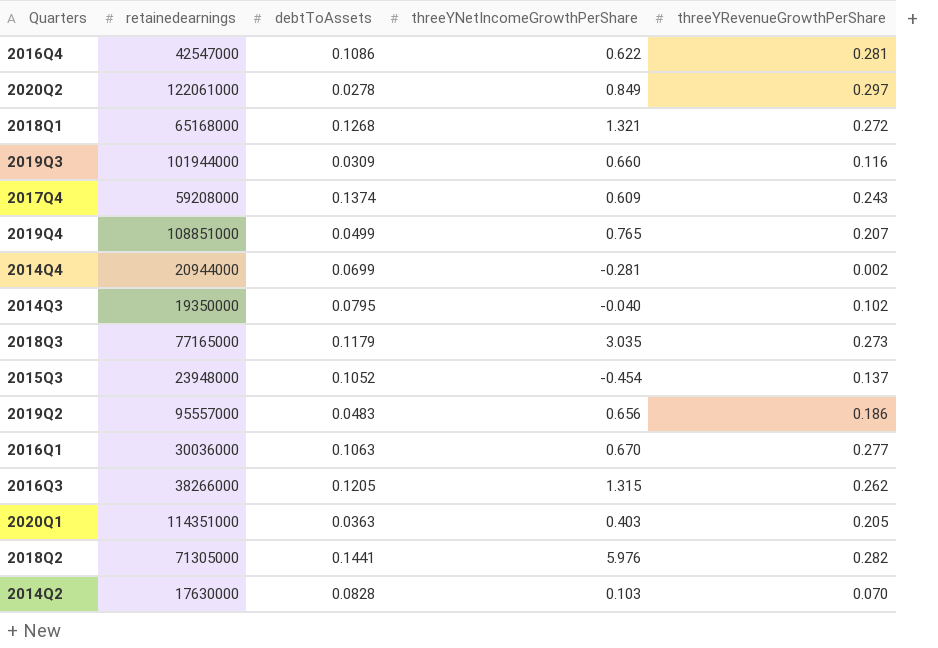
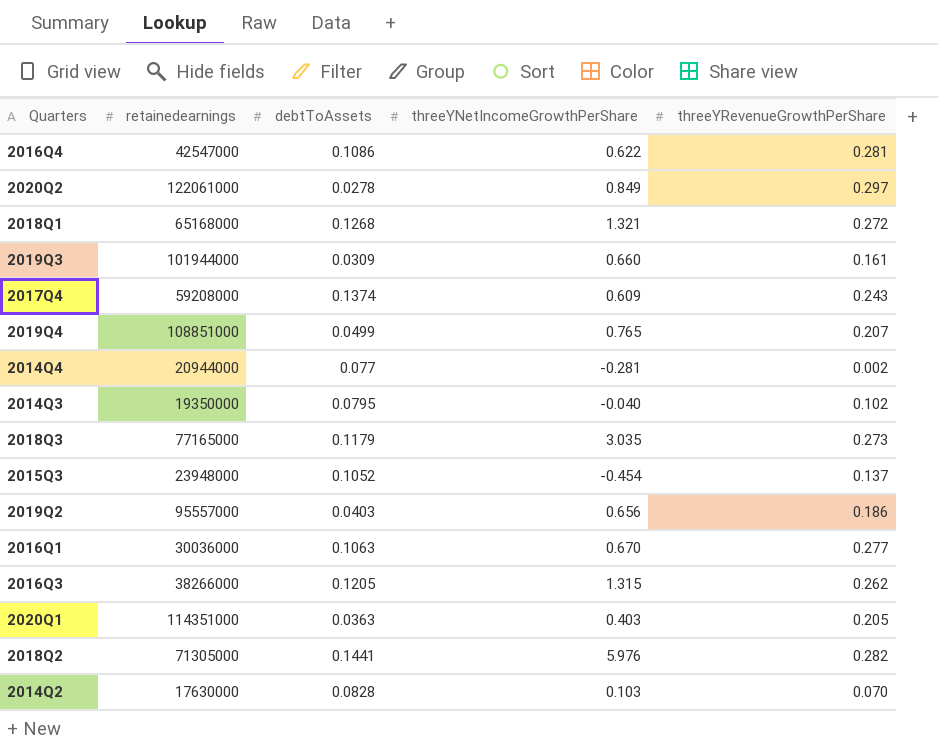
2019Q3 | threeYRevenueGrowthPerShare: 0.116 -> 0.161
2014Q4 | debtToAssets: 0.0699 -> 0.077
2019Q2 | debtToAssets: 0.0483 -> 0.0403

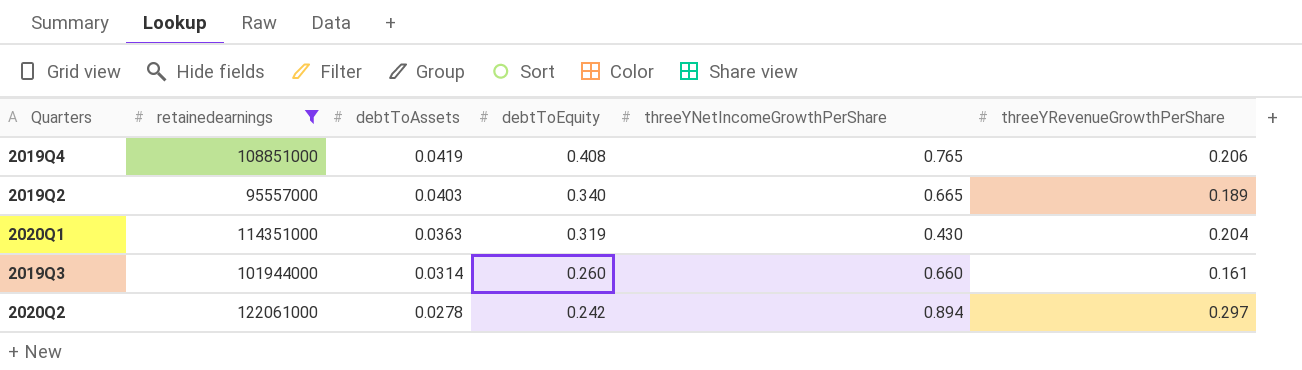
filter: none -> retainedearnings >= 95557000
row order: none -> debtToAssets descending
column debtToEquity | position: none -> 4
2019Q4 | debtToAssets: 0.0499 -> 0.0419
2019Q4 | threeYRevenueGrowthPerShare: 0.207 -> 0.206
2019Q2 | threeYNetIncomeGrowthPerShare: 0.656 -> 0.665
2019Q2 | threeYRevenueGrowthPerShare: 0.186 -> 0.189
2020Q1 | threeYNetIncomeGrowthPerShare: 0.403 -> 0.430
2020Q1 | threeYRevenueGrowthPerShare: 0.205 -> 0.204
2019Q3 | debtToAssets: 0.0309 -> 0.0314
2020Q2 | threeYNetIncomeGrowthPerShare: 0.849 -> 0.894

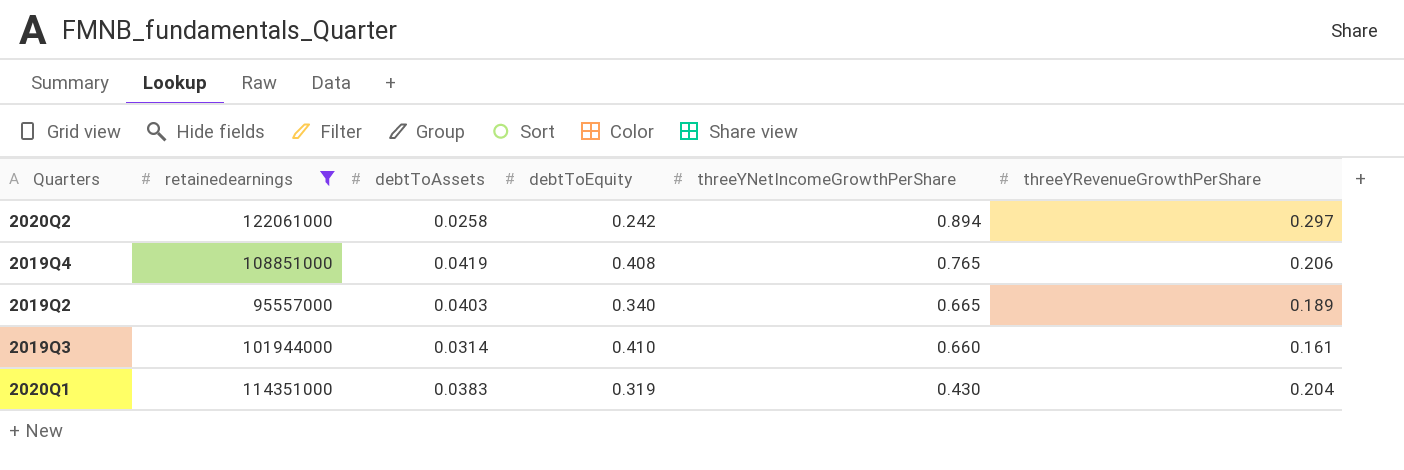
row order: debtToAssets descending -> threeYNetIncomeGrowthPerShare descending
2020Q2 | debtToAssets: 0.0278 -> 0.0258
2019Q3 | debtToEquity: 0.260 -> 0.410
2020Q1 | debtToAssets: 0.0363 -> 0.0383

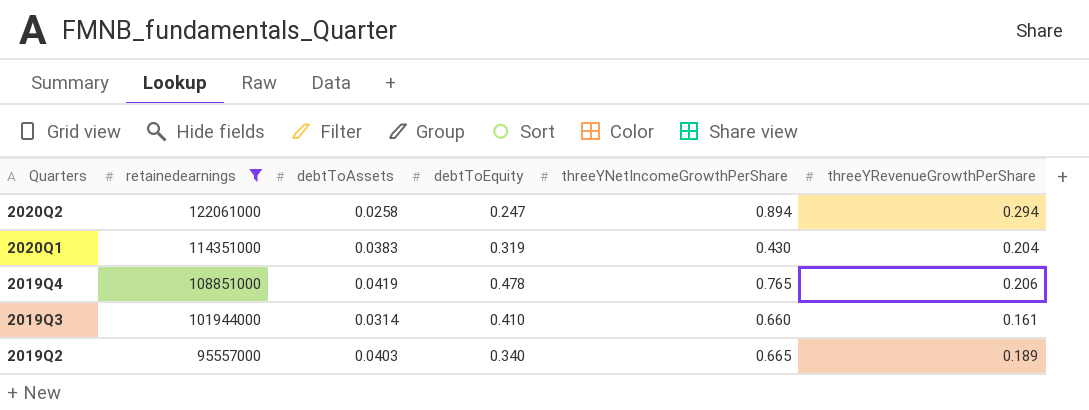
row order: threeYNetIncomeGrowthPerShare descending -> Quarters descending
2020Q2 | debtToEquity: 0.242 -> 0.247
2020Q2 | threeYRevenueGrowthPerShare: 0.297 -> 0.294
2019Q4 | debtToEquity: 0.408 -> 0.478

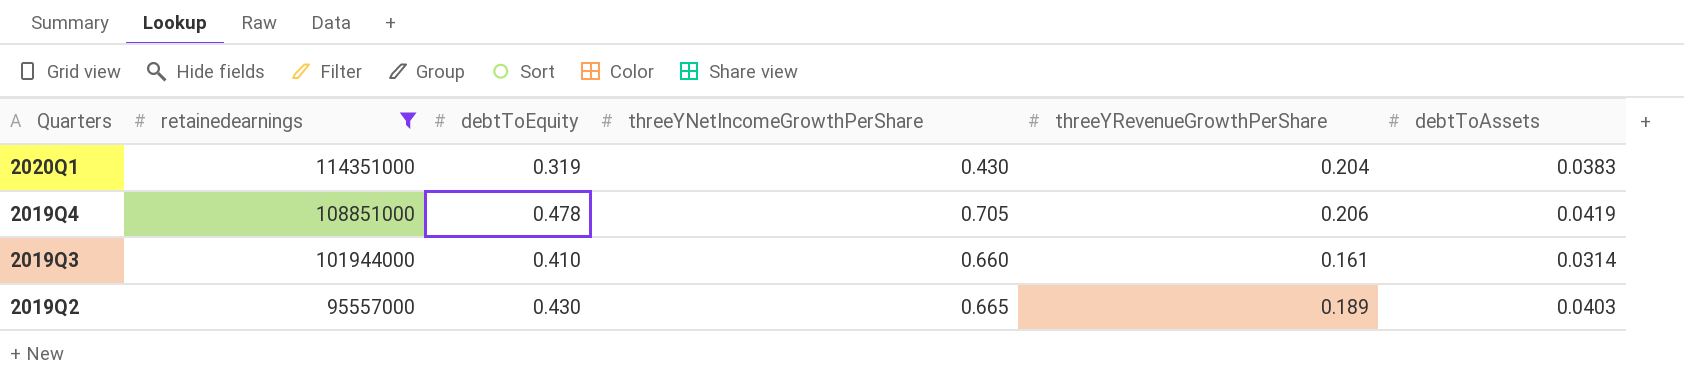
column debtToAssets | position: 3 -> 6
row 2020Q2: 122061000 | 0.0258 | 0.247 | 0.894 | 0.294 -> none
2019Q4 | threeYNetIncomeGrowthPerShare: 0.765 -> 0.705
2019Q2 | debtToEquity: 0.340 -> 0.430

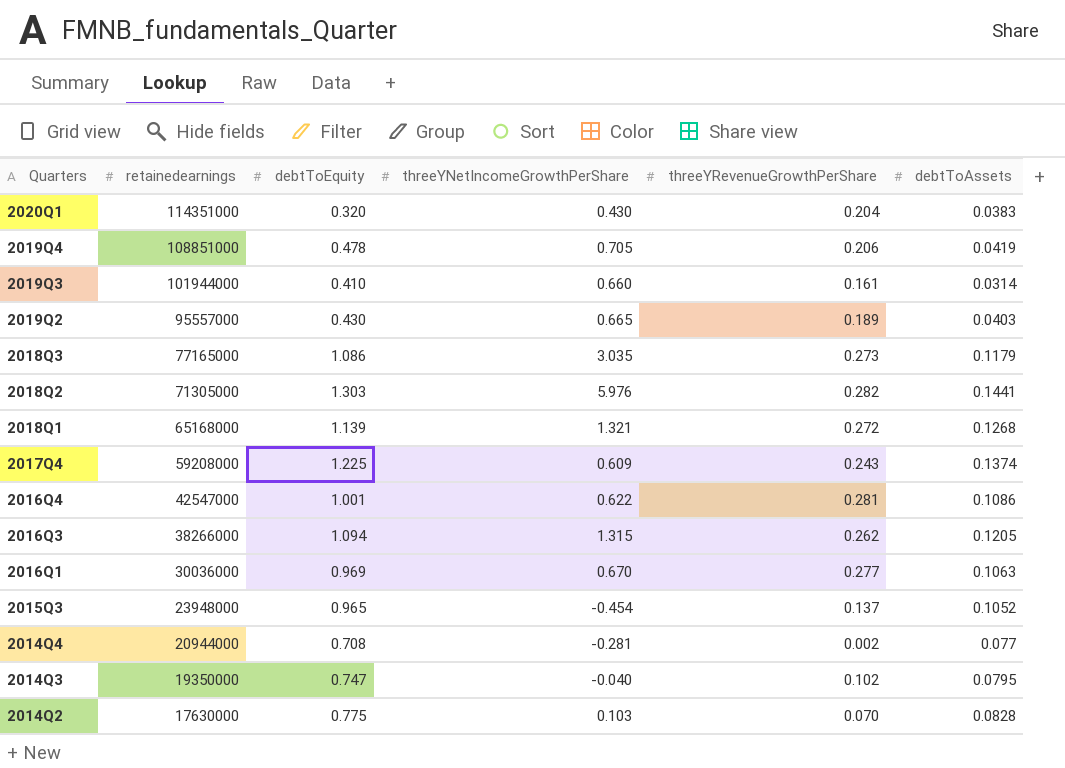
filter: retainedearnings >= 95557000 -> none
2020Q1 | debtToEquity: 0.319 -> 0.320

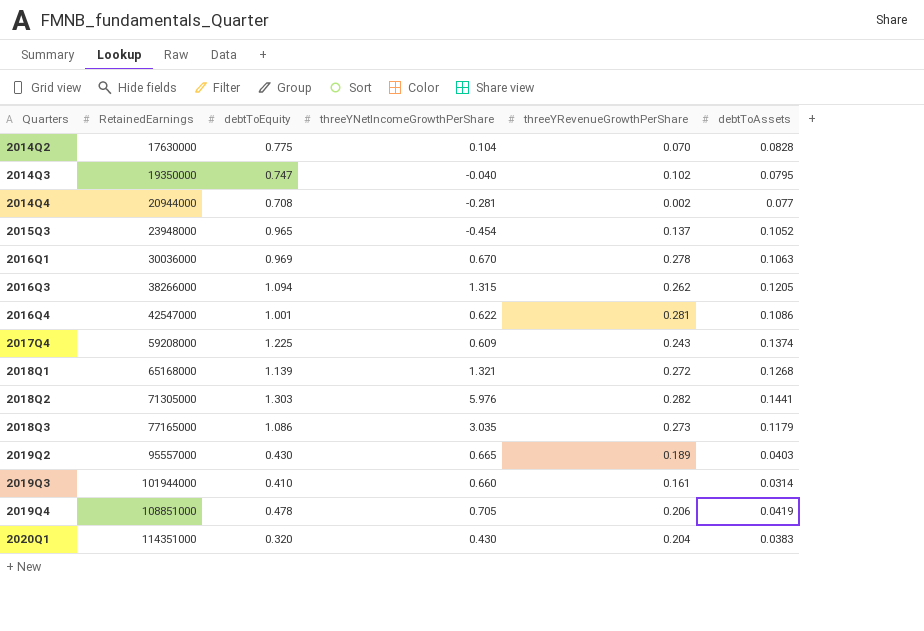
row order: Quarters descending -> Quarters ascending
column name: retainedearnings -> RetainedEarnings
2014Q2 | threeYNetIncomeGrowthPerShare: 0.103 -> 0.104
2016Q1 | threeYRevenueGrowthPerShare: 0.277 -> 0.278

